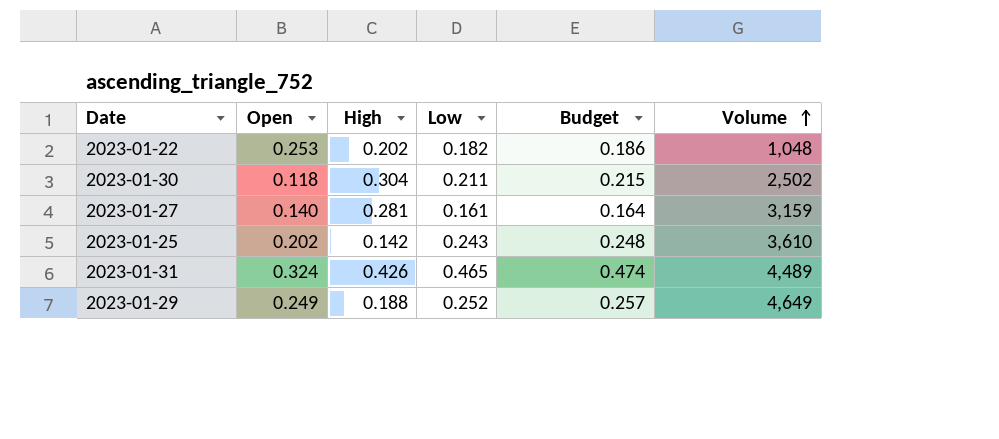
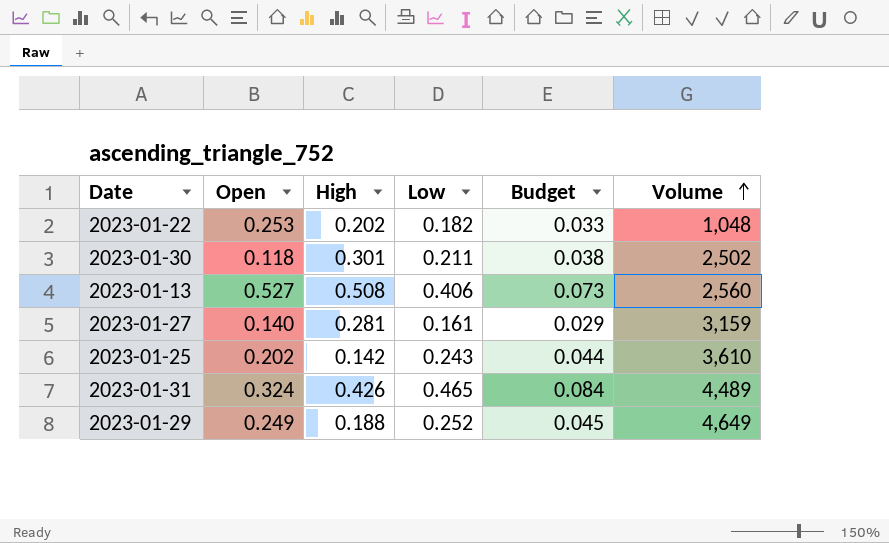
column Budget | formula: [Low] * 1.02 -> [Low] * 0.18
2023-01-30 | High: 0.304 -> 0.301
row 2023-01-13: none -> 0.527 | 0.508 | 0.406 | 0.073 | 2,560

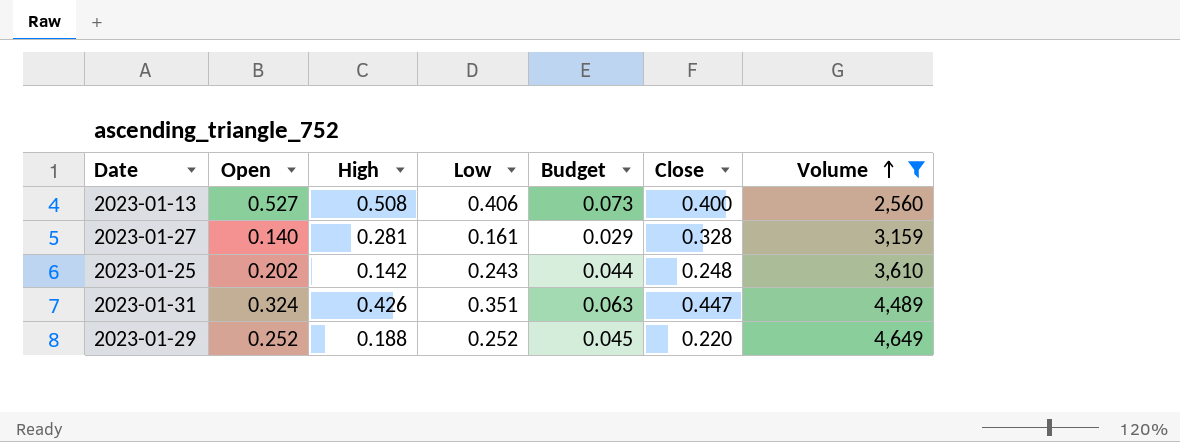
filter: none -> Volume >= 2,560
column Close | position: none -> 6
2023-01-31 | Low: 0.465 -> 0.351
2023-01-31 | Budget: 0.084 -> 0.063
2023-01-29 | Open: 0.249 -> 0.252

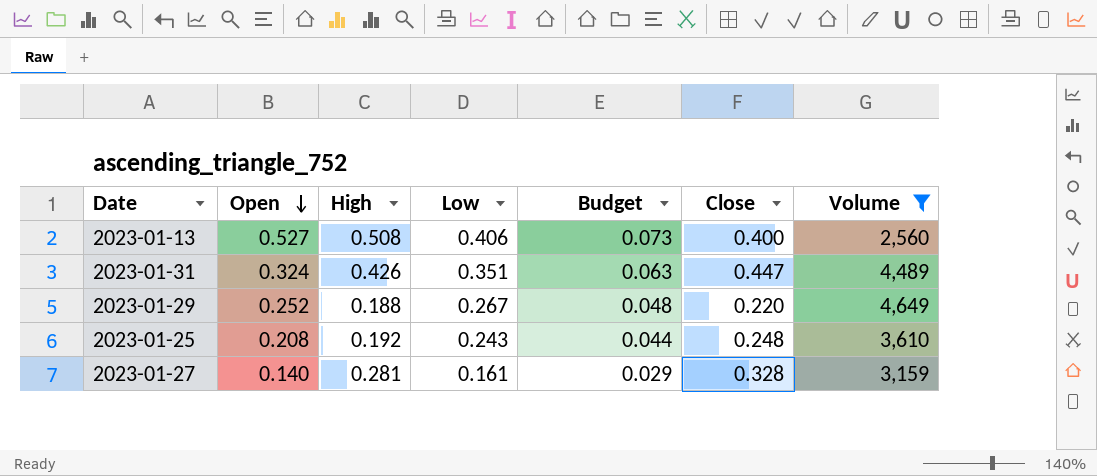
row order: Volume ascending -> Open descending
2023-01-29 | Low: 0.252 -> 0.267
2023-01-29 | Budget: 0.045 -> 0.048
2023-01-25 | Open: 0.202 -> 0.208
2023-01-25 | High: 0.142 -> 0.192

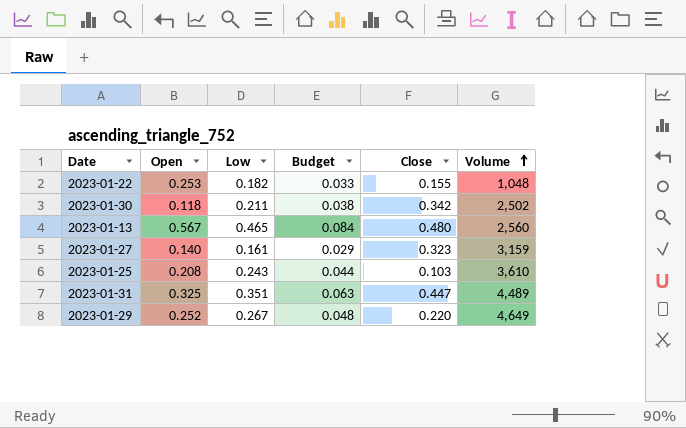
filter: Volume >= 2,560 -> none
row order: Open descending -> Volume ascending
column High | position: 3 -> none
2023-01-13 | Open: 0.527 -> 0.567
2023-01-13 | Low: 0.406 -> 0.465
2023-01-13 | Budget: 0.073 -> 0.084
2023-01-13 | Close: 0.400 -> 0.480
2023-01-27 | Close: 0.328 -> 0.323
2023-01-25 | Close: 0.248 -> 0.103
2023-01-31 | Open: 0.324 -> 0.325

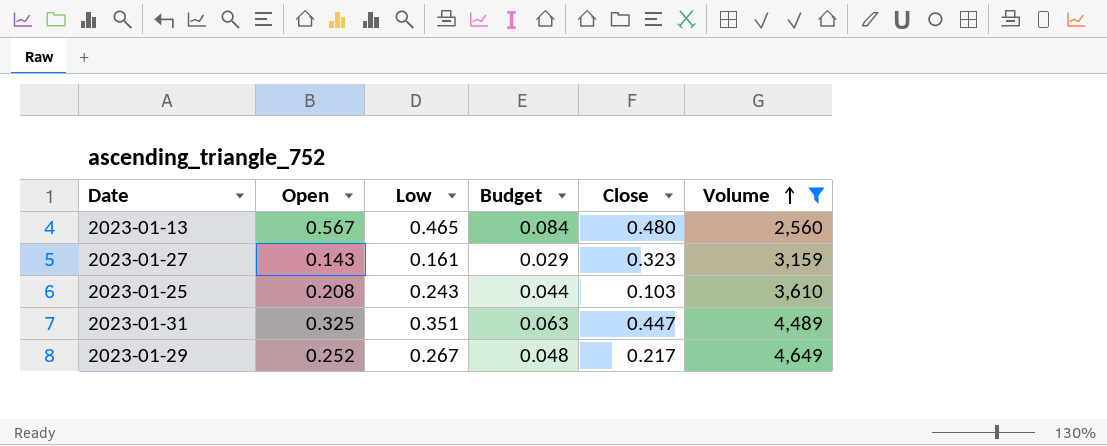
filter: none -> Volume >= 2,560
2023-01-27 | Open: 0.140 -> 0.143
2023-01-29 | Close: 0.220 -> 0.217

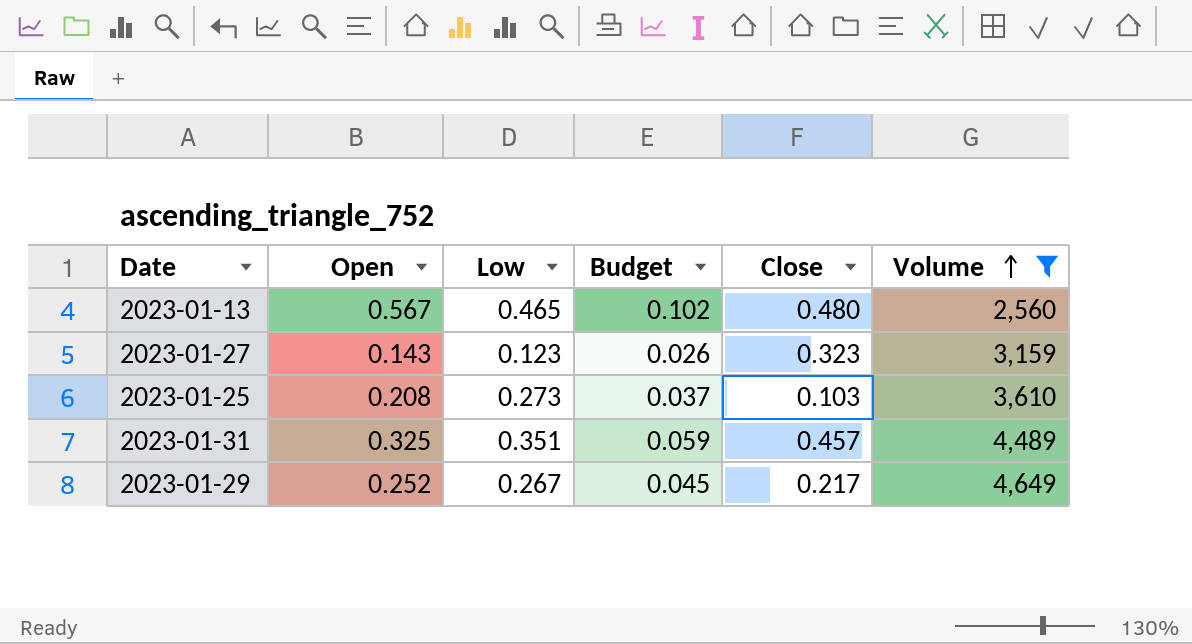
column Budget | formula: [Low] * 0.18 -> [Open] * 0.18
2023-01-27 | Low: 0.161 -> 0.123
2023-01-25 | Low: 0.243 -> 0.273
2023-01-31 | Close: 0.447 -> 0.457

